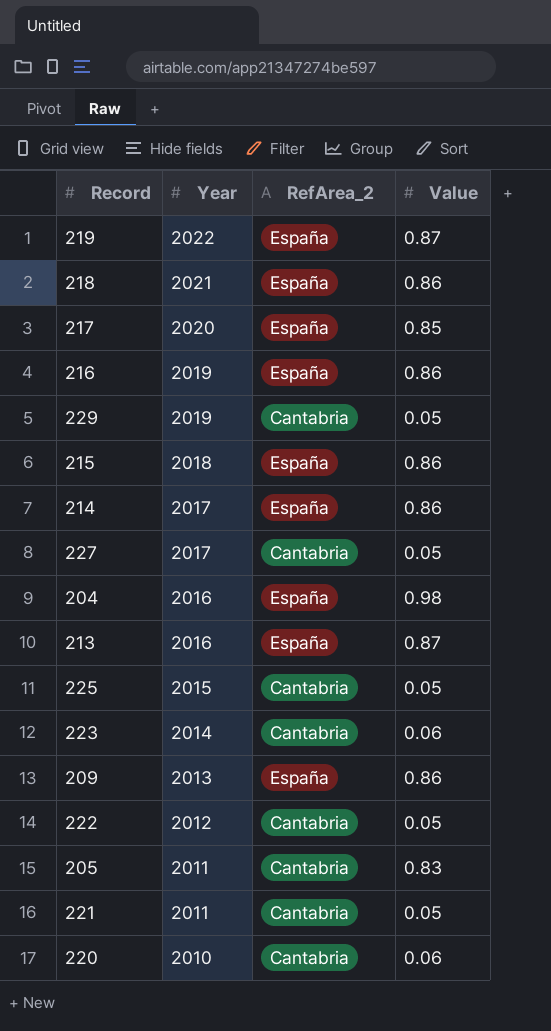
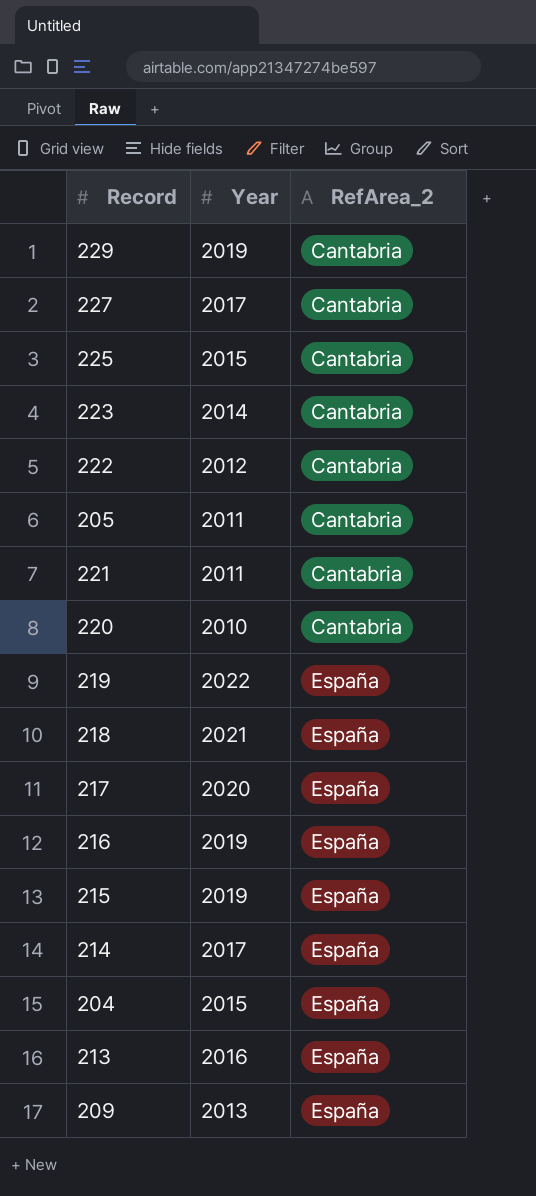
row order: Year descending -> RefArea_2 ascending
column Value | position: 4 -> none
215 | Year: 2018 -> 2019
204 | Year: 2016 -> 2015

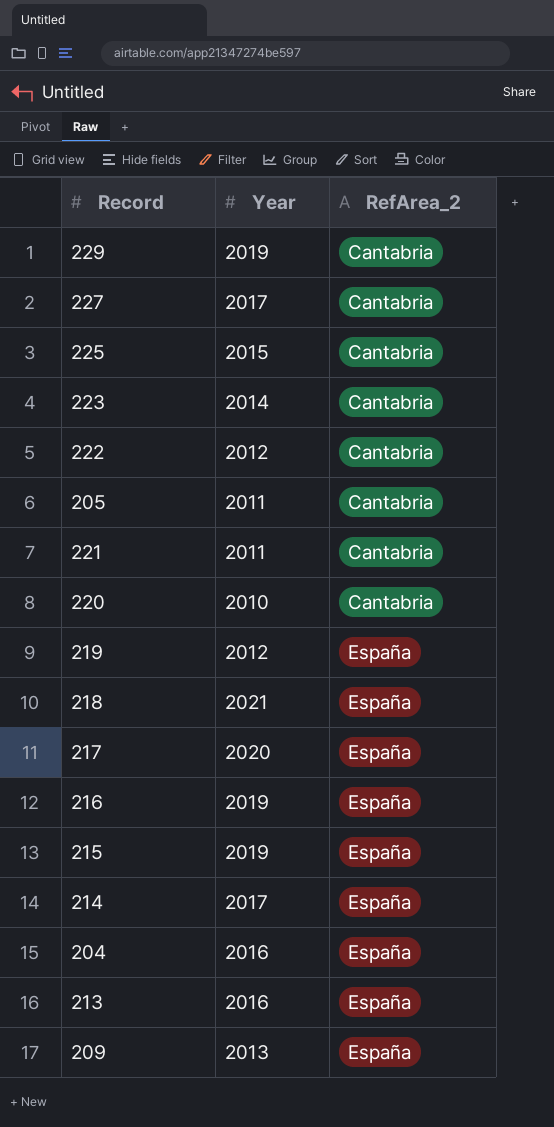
219 | Year: 2022 -> 2012
204 | Year: 2015 -> 2016

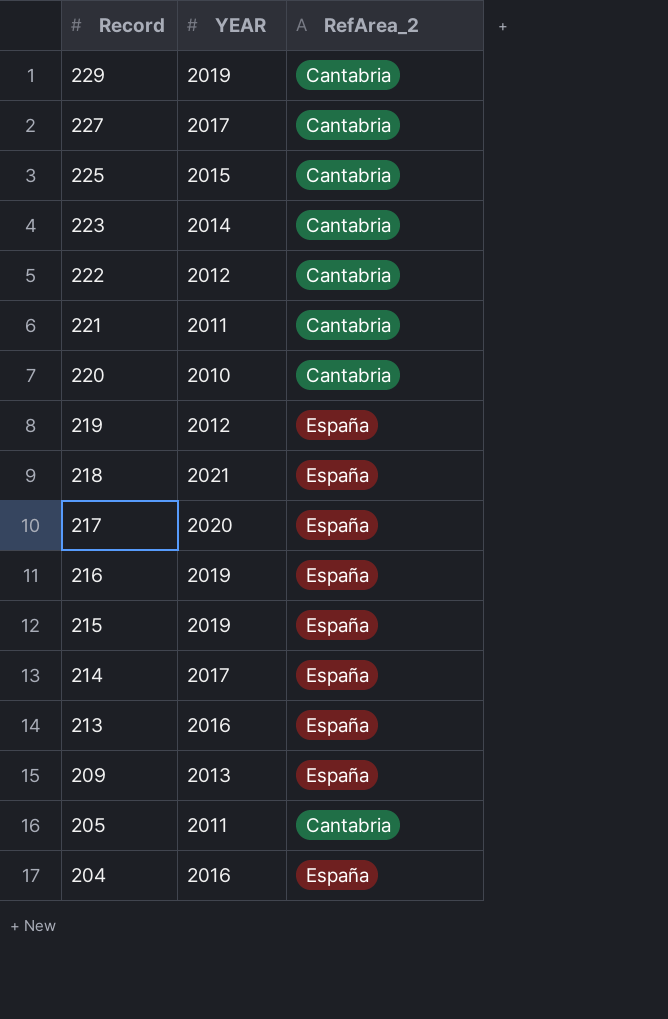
row order: RefArea_2 ascending -> Record descending
column name: Year -> YEAR

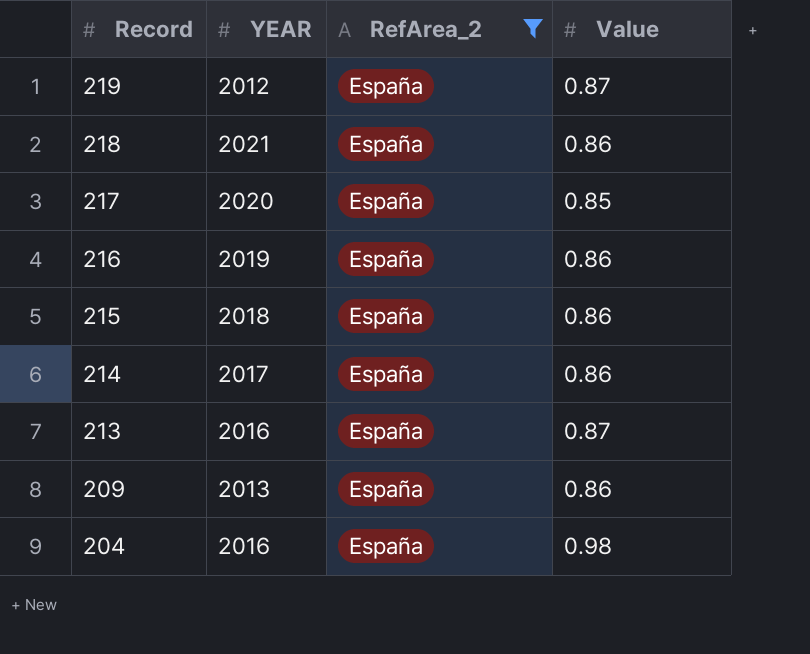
filter: none -> RefArea_2 = España
column Value | position: none -> 4
215 | YEAR: 2019 -> 2018

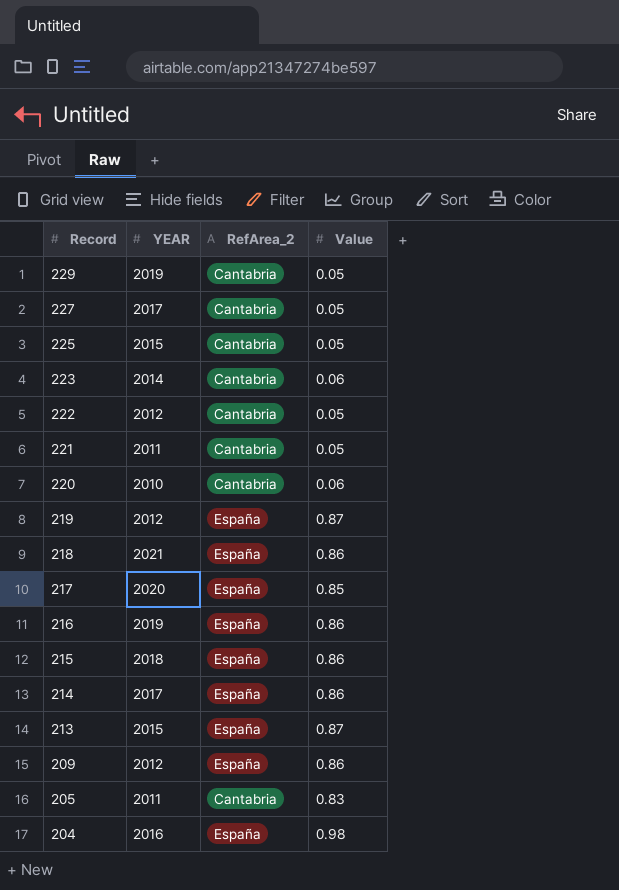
filter: RefArea_2 = España -> none
213 | YEAR: 2016 -> 2015
209 | YEAR: 2013 -> 2012

